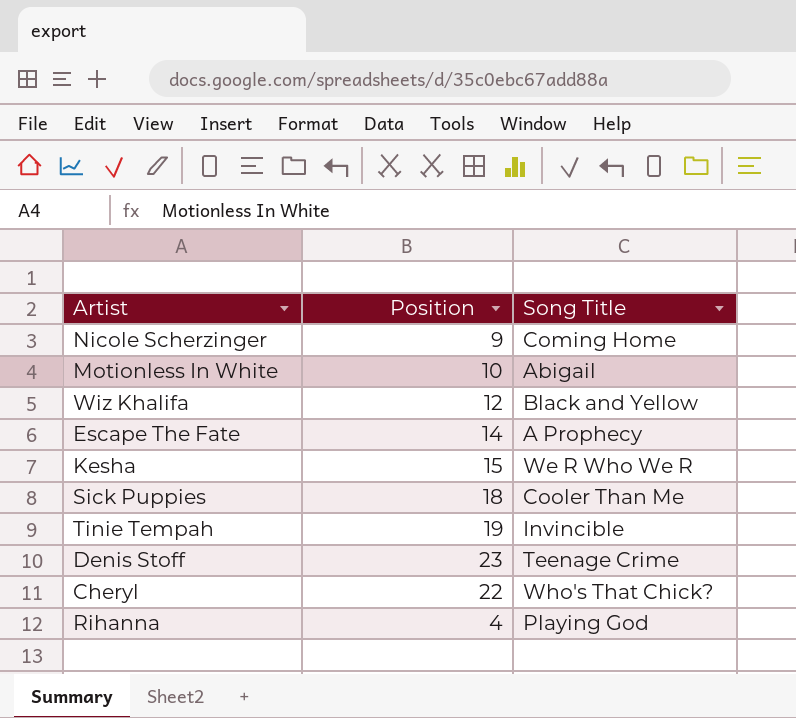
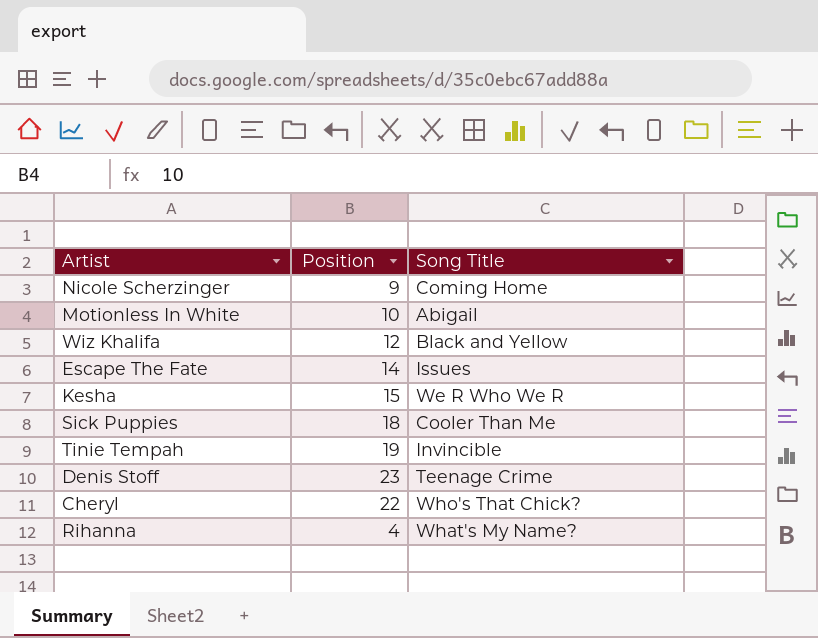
Escape The Fate | Song Title: A Prophecy -> Issues
Rihanna | Song Title: Playing God -> What's My Name?

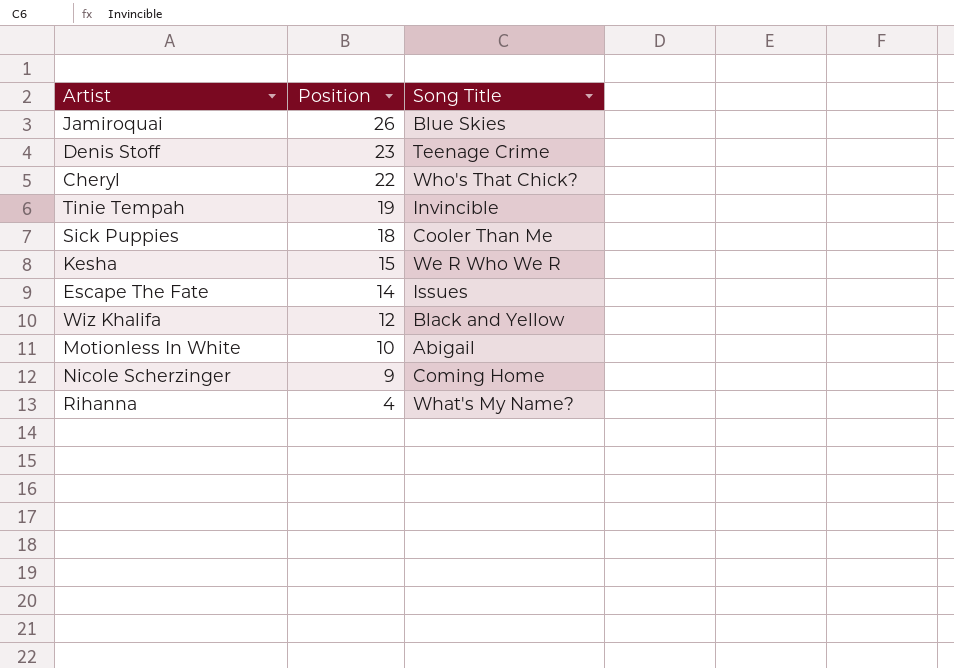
row order: none -> Position descending
row Jamiroquai: none -> 26 | Blue Skies

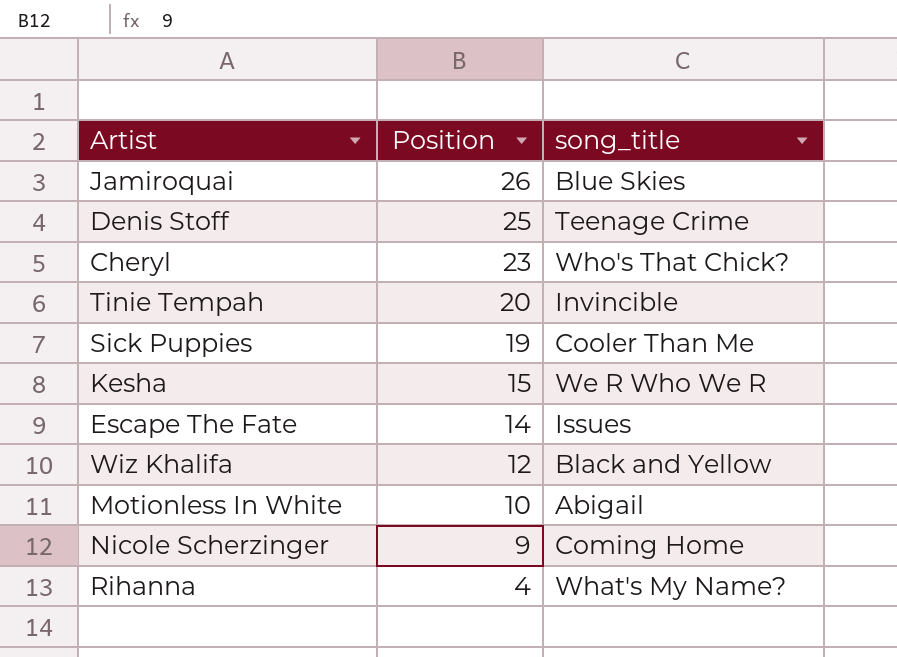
column name: Song Title -> song_title
Denis Stoff | Position: 23 -> 25
Cheryl | Position: 22 -> 23
Tinie Tempah | Position: 19 -> 20
Sick Puppies | Position: 18 -> 19

